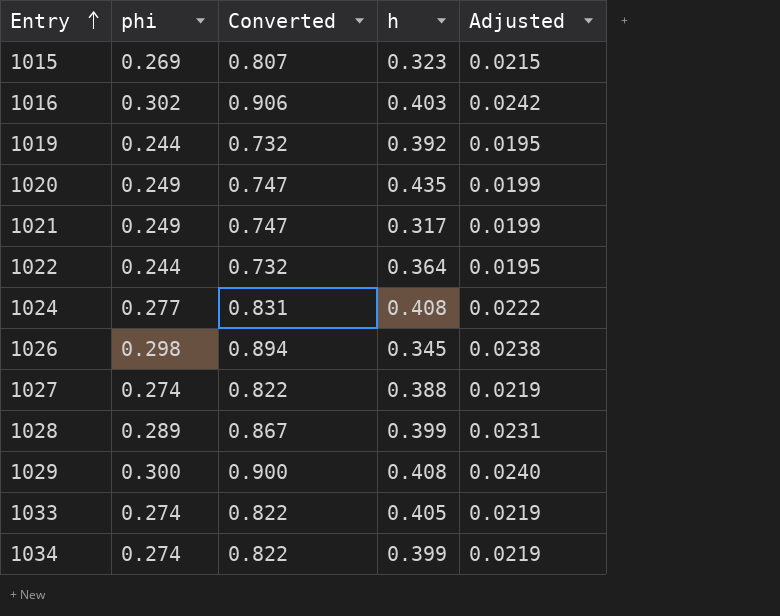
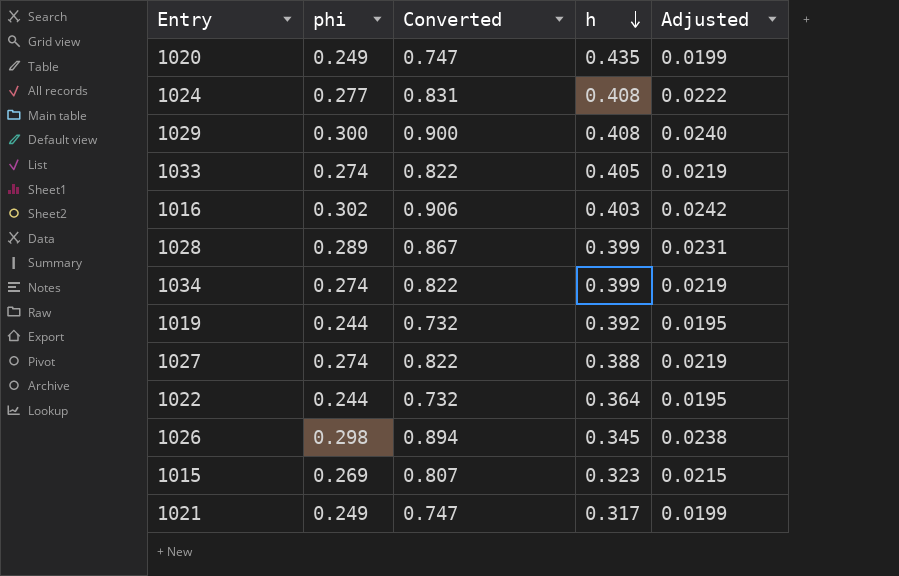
row order: Entry ascending -> h descending

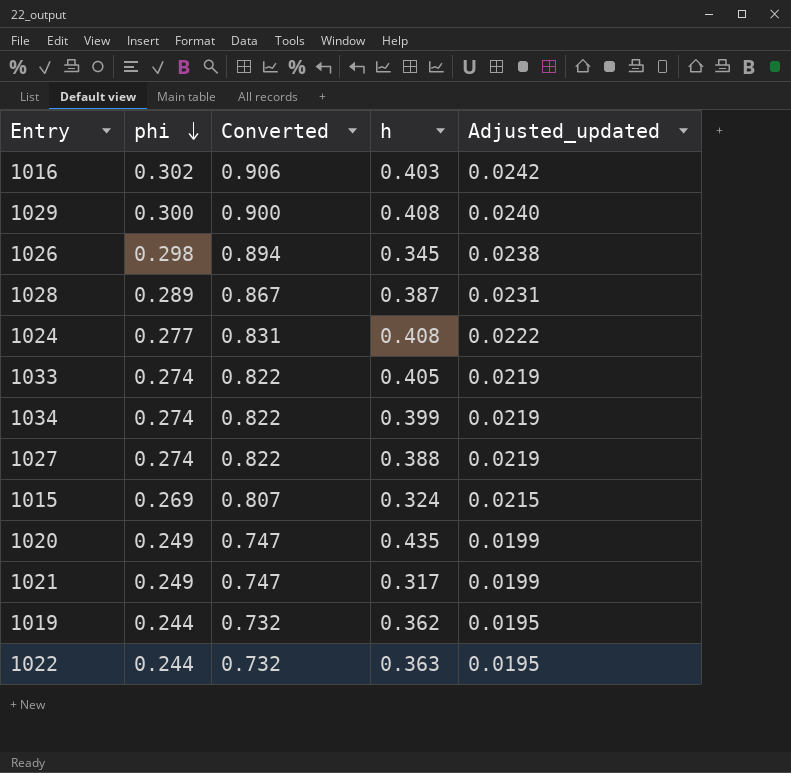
row order: h descending -> phi descending
column name: Adjusted -> Adjusted_updated
1028 | h: 0.399 -> 0.387
1015 | h: 0.323 -> 0.324
1019 | h: 0.392 -> 0.362
1022 | h: 0.364 -> 0.363

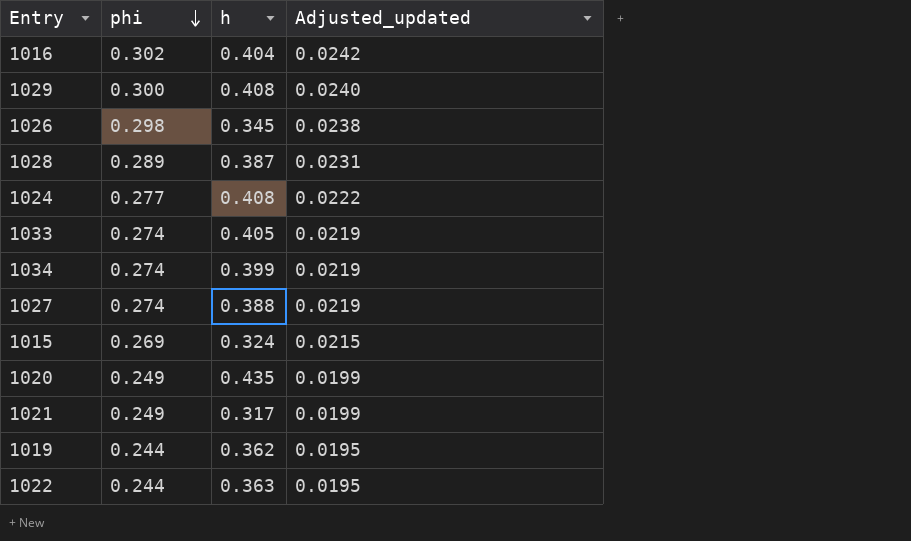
column Converted | formula: [phi] * 3 -> none
1016 | h: 0.403 -> 0.404

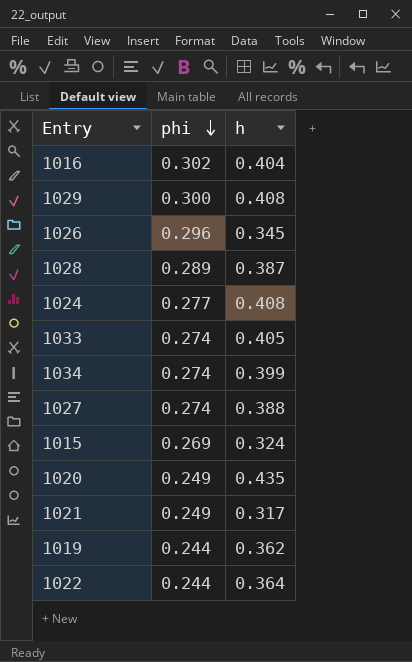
column Adjusted_updated | formula: [phi] * 0.08 -> none
1026 | phi: 0.298 -> 0.296
1022 | h: 0.363 -> 0.364

